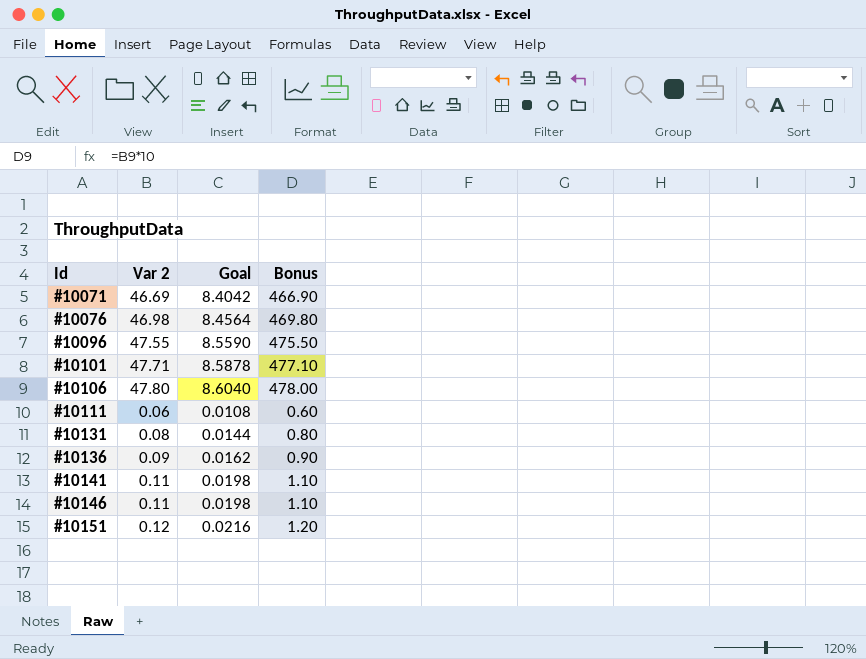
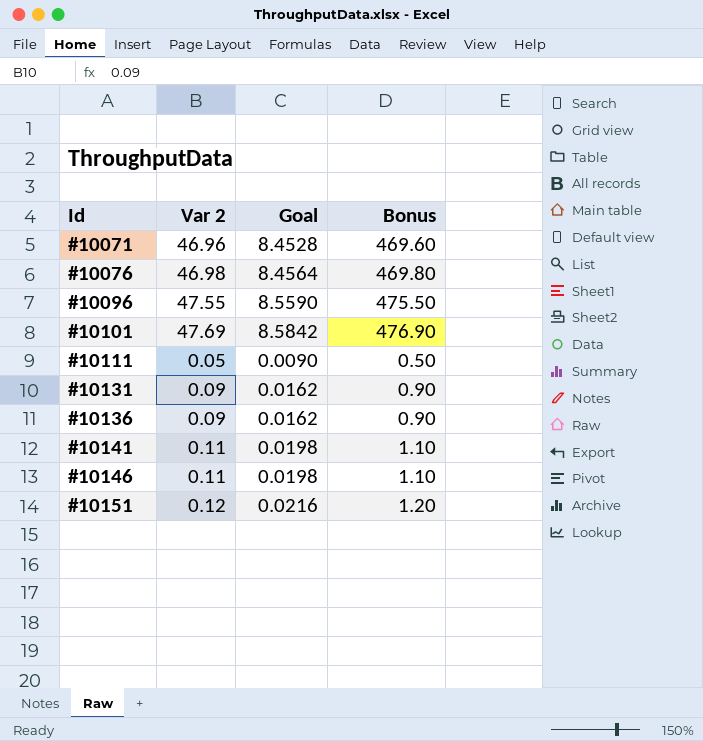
row #10106: 47.80 | 8.6040 | 478.00 -> none
#10071 | Var 2: 46.69 -> 46.96
#10071 | Goal: 8.4042 -> 8.4528
#10071 | Bonus: 466.90 -> 469.60
#10101 | Var 2: 47.71 -> 47.69
#10101 | Goal: 8.5878 -> 8.5842
#10101 | Bonus: 477.10 -> 476.90
#10111 | Var 2: 0.06 -> 0.05
#10111 | Goal: 0.0108 -> 0.0090
#10111 | Bonus: 0.60 -> 0.50
#10131 | Var 2: 0.08 -> 0.09
#10131 | Goal: 0.0144 -> 0.0162
#10131 | Bonus: 0.80 -> 0.90

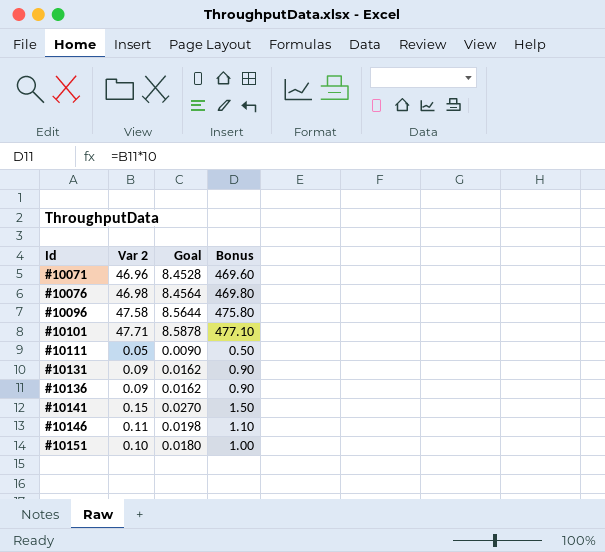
#10096 | Var 2: 47.55 -> 47.58
#10096 | Goal: 8.5590 -> 8.5644
#10096 | Bonus: 475.50 -> 475.80
#10101 | Var 2: 47.69 -> 47.71
#10101 | Goal: 8.5842 -> 8.5878
#10101 | Bonus: 476.90 -> 477.10
#10141 | Var 2: 0.11 -> 0.15
#10141 | Goal: 0.0198 -> 0.0270
#10141 | Bonus: 1.10 -> 1.50
#10151 | Var 2: 0.12 -> 0.10
#10151 | Goal: 0.0216 -> 0.0180
#10151 | Bonus: 1.20 -> 1.00

